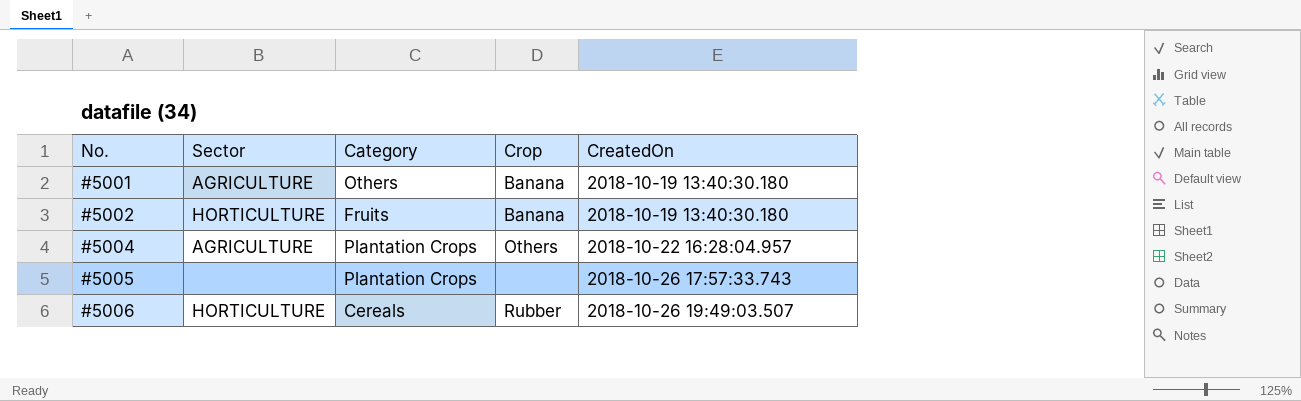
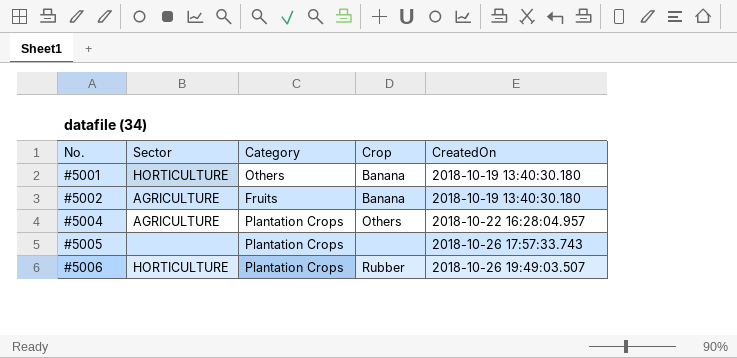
#5001 | Sector: AGRICULTURE -> HORTICULTURE
#5002 | Sector: HORTICULTURE -> AGRICULTURE
#5006 | Category: Cereals -> Plantation Crops

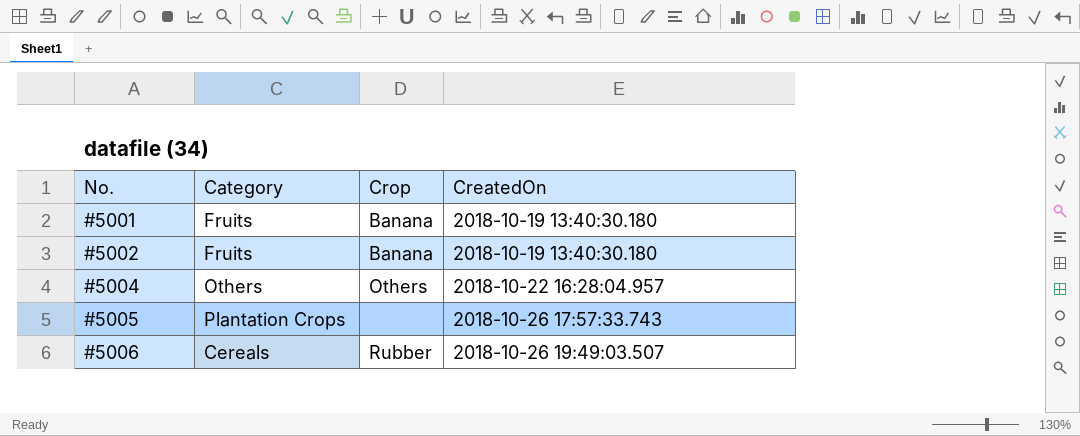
column Sector | position: 2 -> none
#5001 | Category: Others -> Fruits
#5004 | Category: Plantation Crops -> Others
#5006 | Category: Plantation Crops -> Cereals

